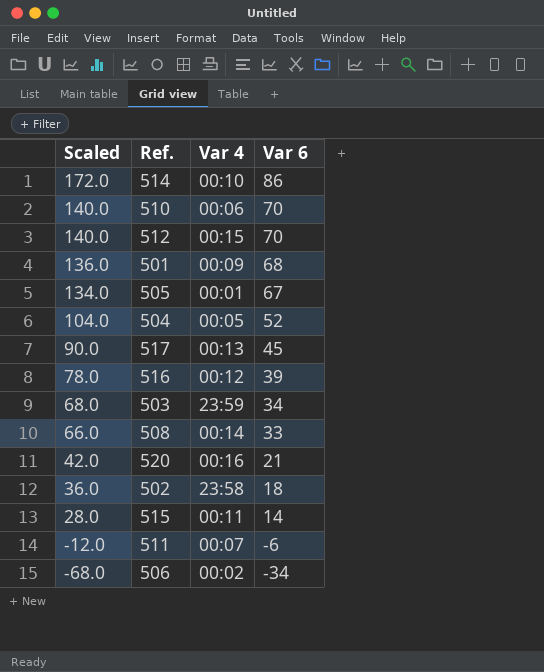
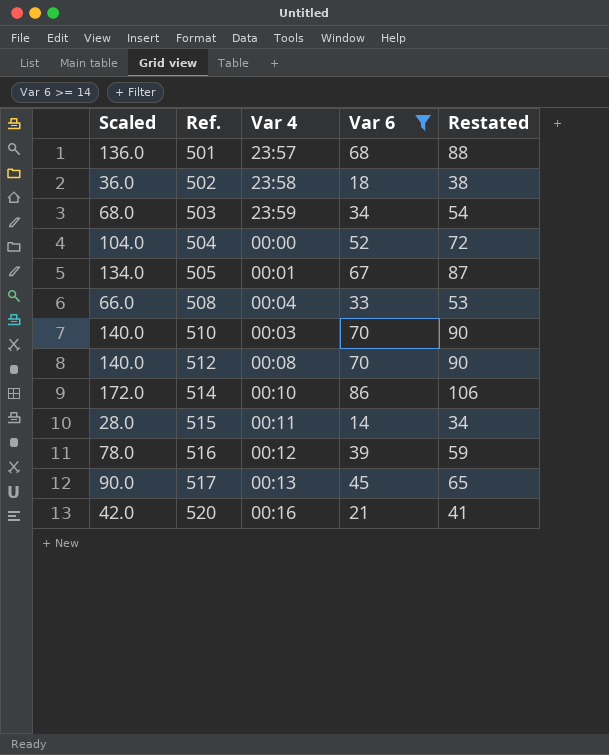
filter: none -> Var 6 >= 14
row order: Scaled descending -> Ref. ascending
column Restated | formula: none -> [Var 6] + 20
501 | Var 4: 00:09 -> 23:57
504 | Var 4: 00:05 -> 00:00
508 | Var 4: 00:14 -> 00:04
510 | Var 4: 00:06 -> 00:03
512 | Var 4: 00:15 -> 00:08

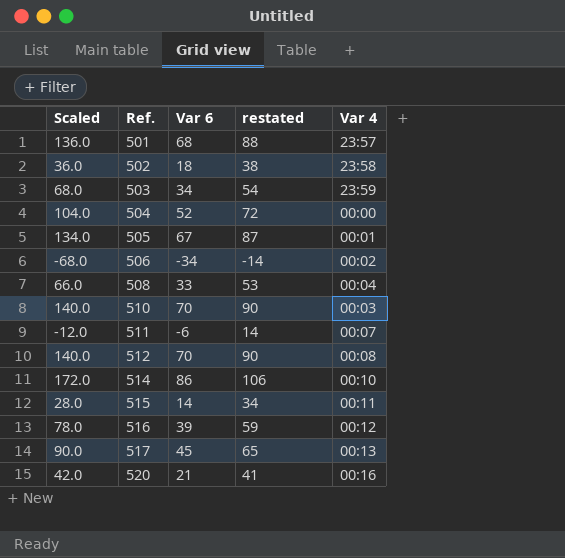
filter: Var 6 >= 14 -> none
column name: Restated -> restated
column Var 4 | position: 3 -> 5

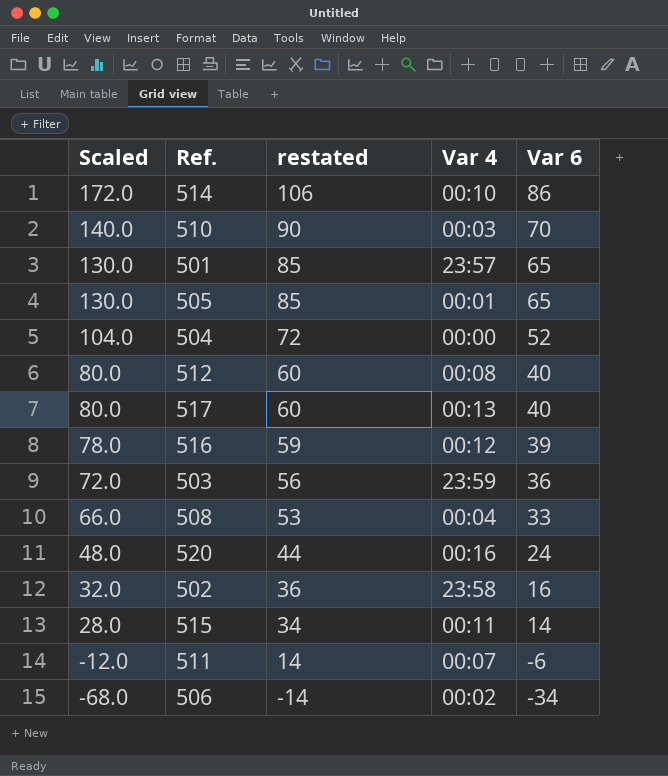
row order: Ref. ascending -> Scaled descending
column Var 6 | position: 3 -> 5
501 | Scaled: 136.0 -> 130.0
501 | restated: 88 -> 85
501 | Var 6: 68 -> 65
505 | Scaled: 134.0 -> 130.0
505 | restated: 87 -> 85
505 | Var 6: 67 -> 65
512 | Scaled: 140.0 -> 80.0
512 | restated: 90 -> 60
512 | Var 6: 70 -> 40
517 | Scaled: 90.0 -> 80.0
517 | restated: 65 -> 60
517 | Var 6: 45 -> 40
503 | Scaled: 68.0 -> 72.0
503 | restated: 54 -> 56
503 | Var 6: 34 -> 36
520 | Scaled: 42.0 -> 48.0
520 | restated: 41 -> 44
520 | Var 6: 21 -> 24
502 | Scaled: 36.0 -> 32.0
502 | restated: 38 -> 36
502 | Var 6: 18 -> 16

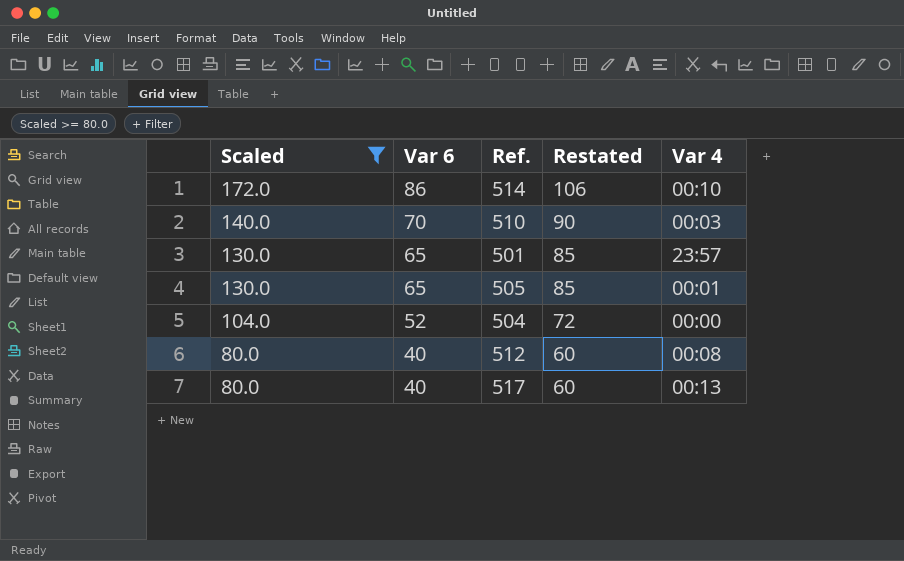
filter: none -> Scaled >= 80.0
column Var 6 | position: 5 -> 2
column name: restated -> Restated

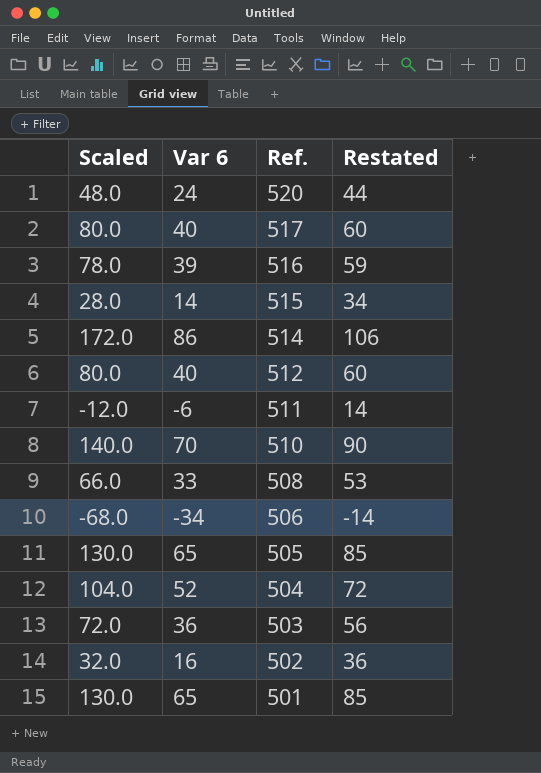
filter: Scaled >= 80.0 -> none
row order: Scaled descending -> Ref. descending
column Var 4 | position: 5 -> none

